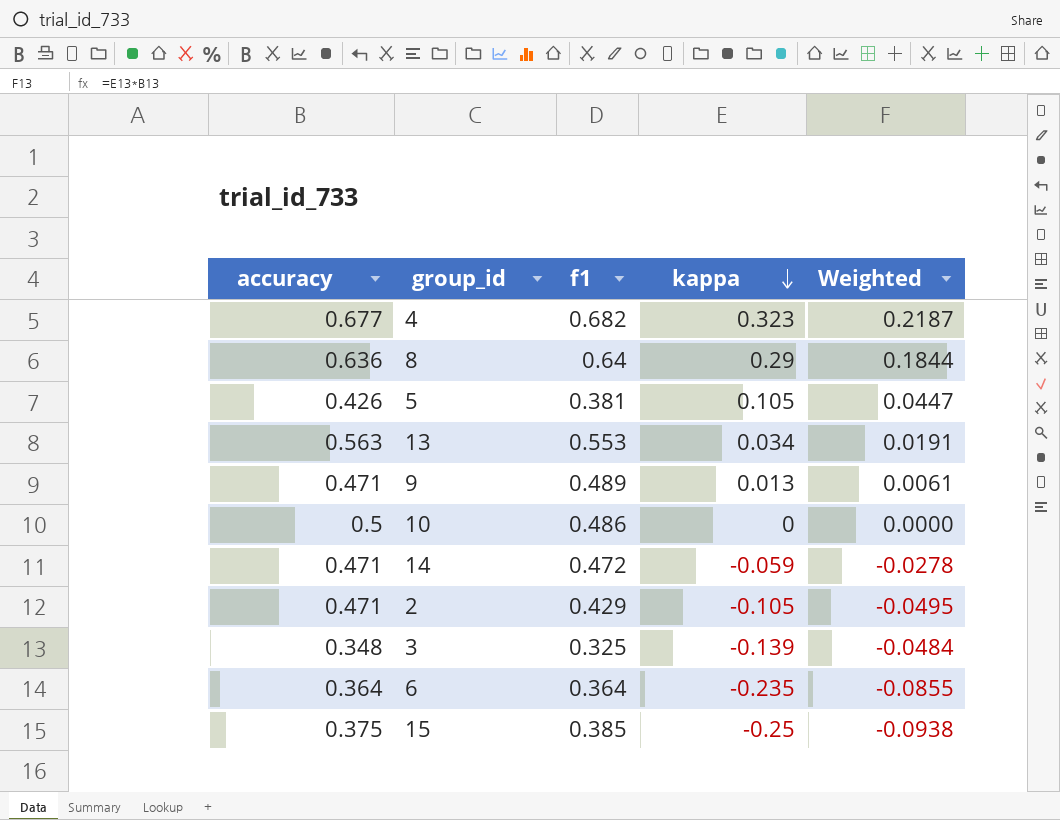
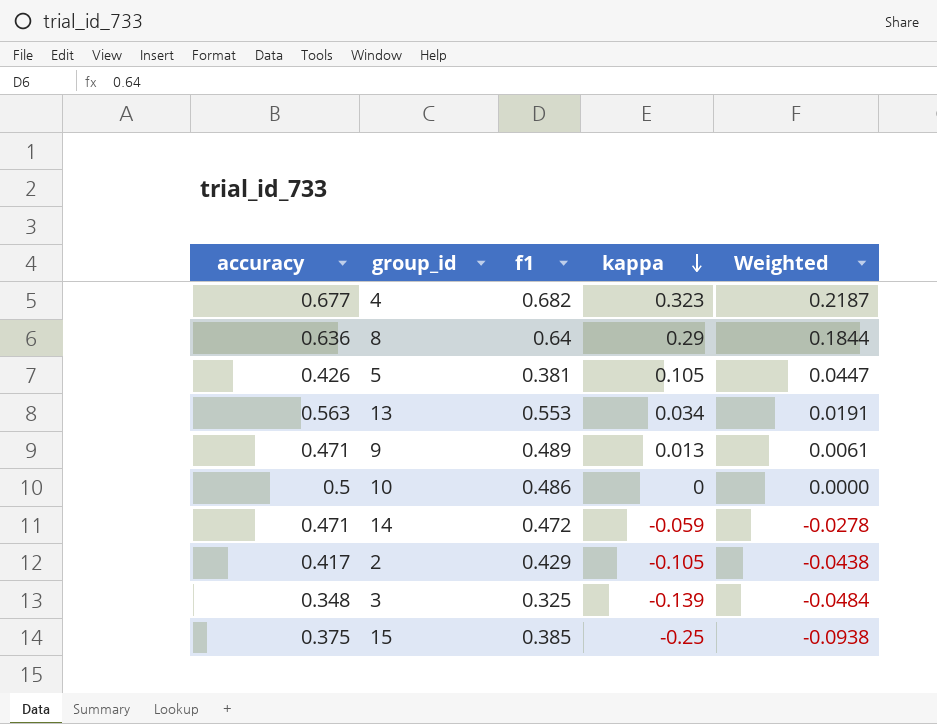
row 6: 0.364 | 0.364 | -0.235 | -0.0855 -> none
2 | accuracy: 0.471 -> 0.417
2 | Weighted: -0.0495 -> -0.0438

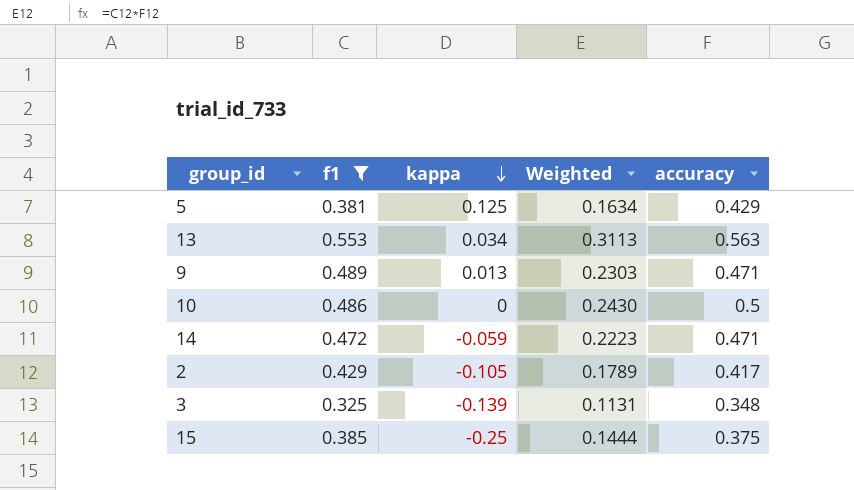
filter: none -> f1 <= 0.553
column Weighted | formula: [accuracy] * [kappa] -> [f1] * [accuracy]
column accuracy | position: 1 -> 5
5 | kappa: 0.105 -> 0.125
5 | accuracy: 0.426 -> 0.429

